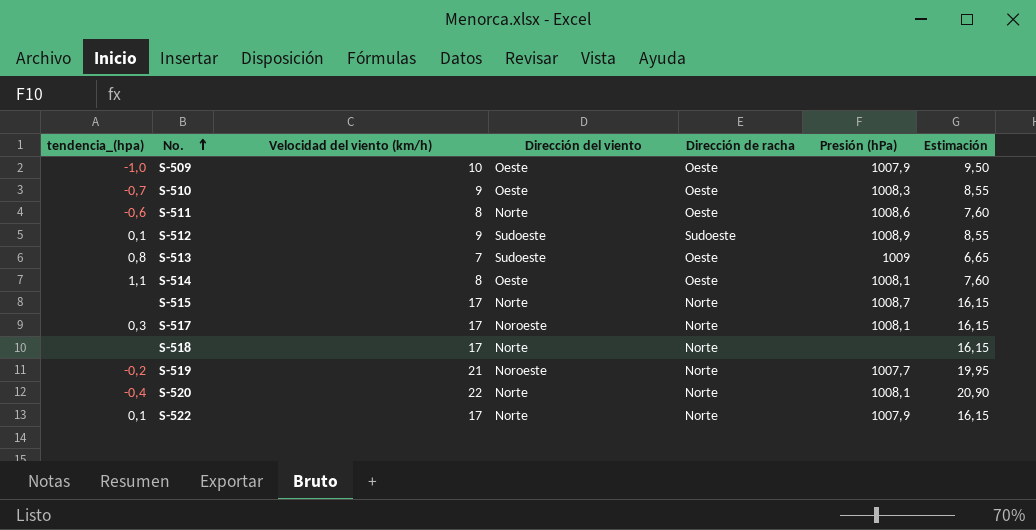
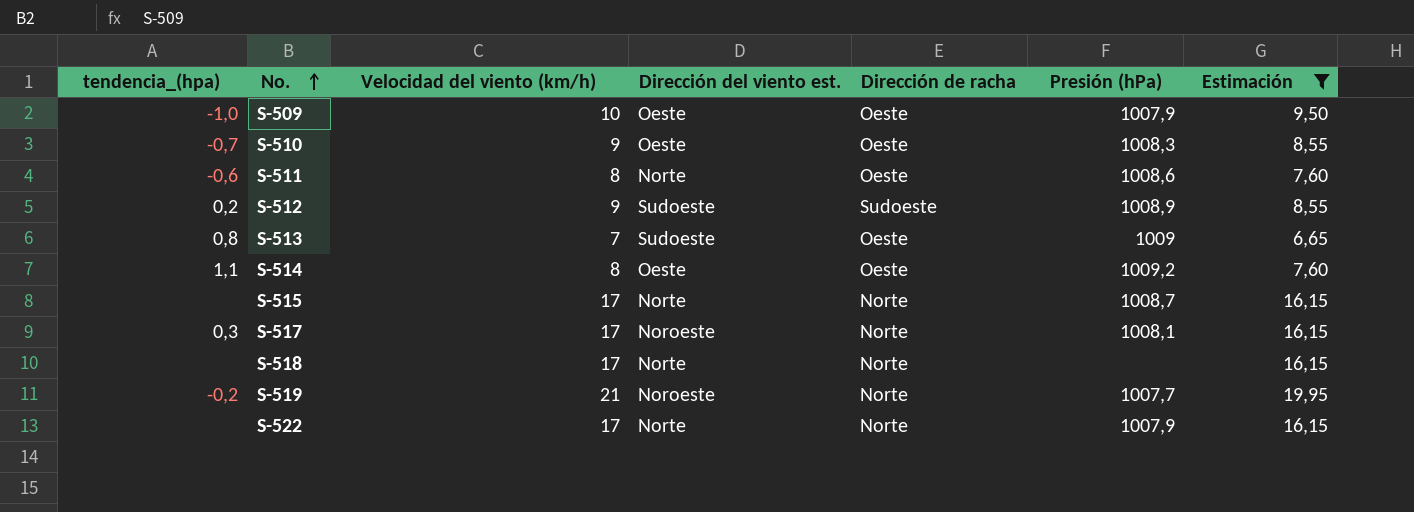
filter: none -> Estimación != 20,90
column name: Dirección del viento -> Dirección del viento est.
S-512 | tendencia_(hpa): 0,1 -> 0,2
S-514 | Presión (hPa): 1008,1 -> 1009,2
S-522 | tendencia_(hpa): 0,1 -> none

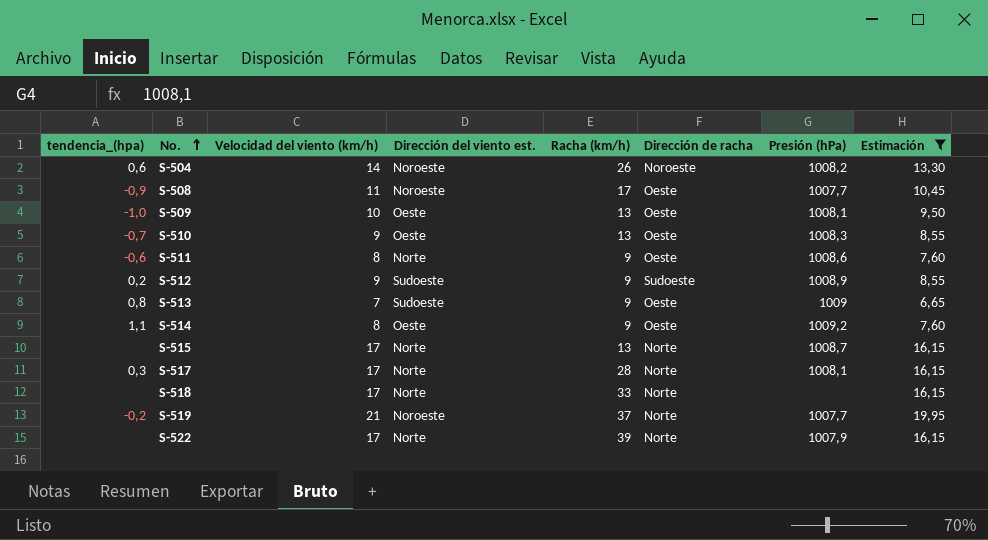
column Racha (km/h) | position: none -> 5
row S-504: none -> 0,6 | 14 | Noroeste | 26 | Noroeste | 1008,2 | 13,30
row S-508: none -> -0,9 | 11 | Noroeste | 17 | Oeste | 1007,7 | 10,45
S-509 | Presión (hPa): 1007,9 -> 1008,1
S-517 | Dirección del viento est.: Noroeste -> Norte

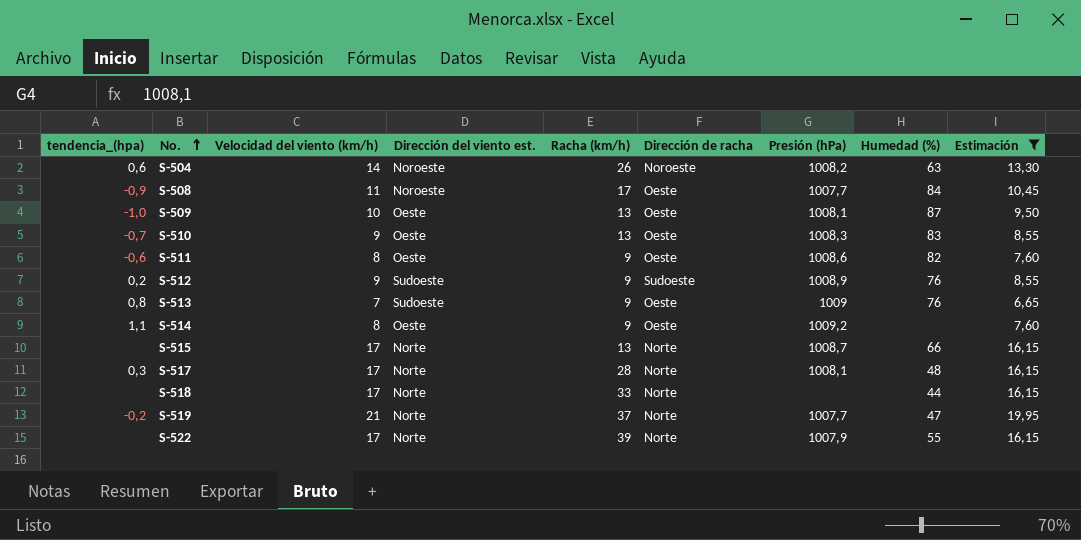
column Humedad (%) | position: none -> 8
S-511 | Dirección del viento est.: Norte -> Oeste
S-519 | Dirección del viento est.: Noroeste -> Norte

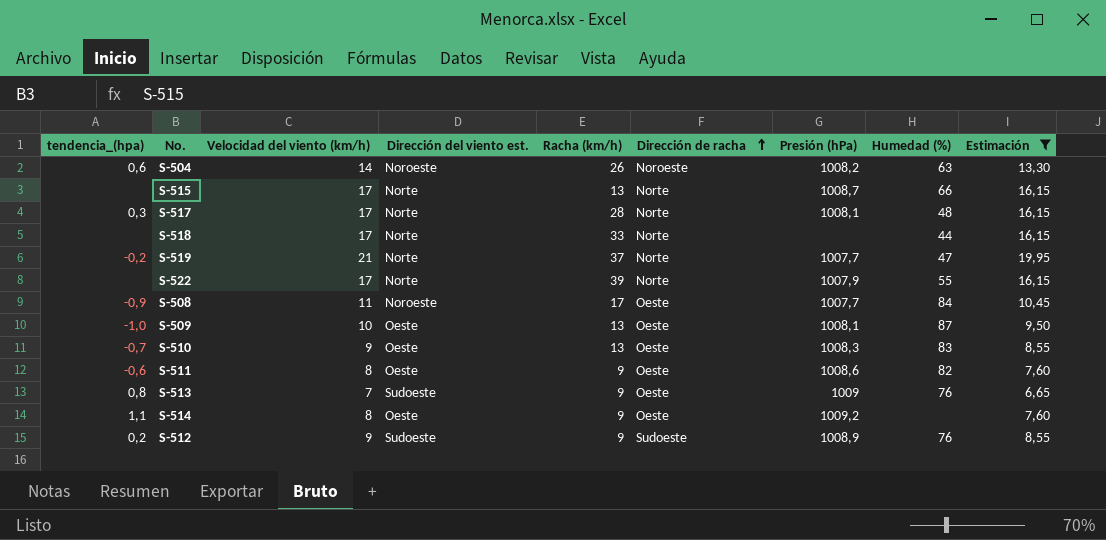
row order: No. ascending -> Dirección de racha ascending

